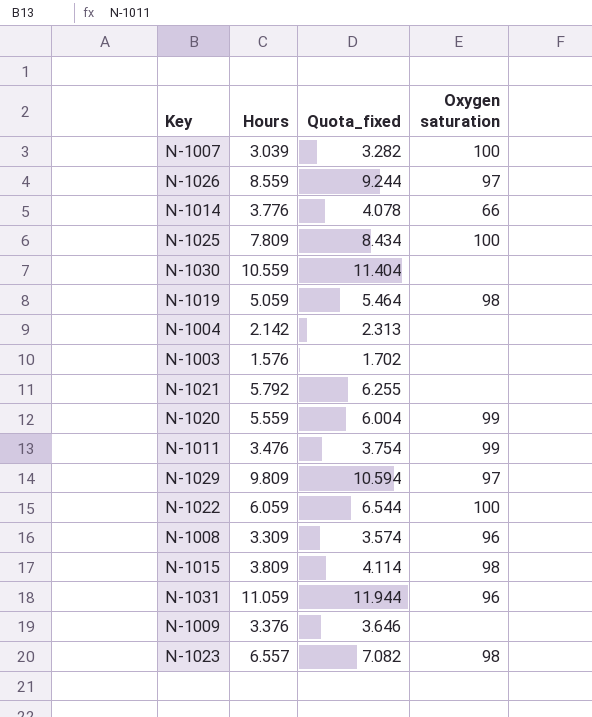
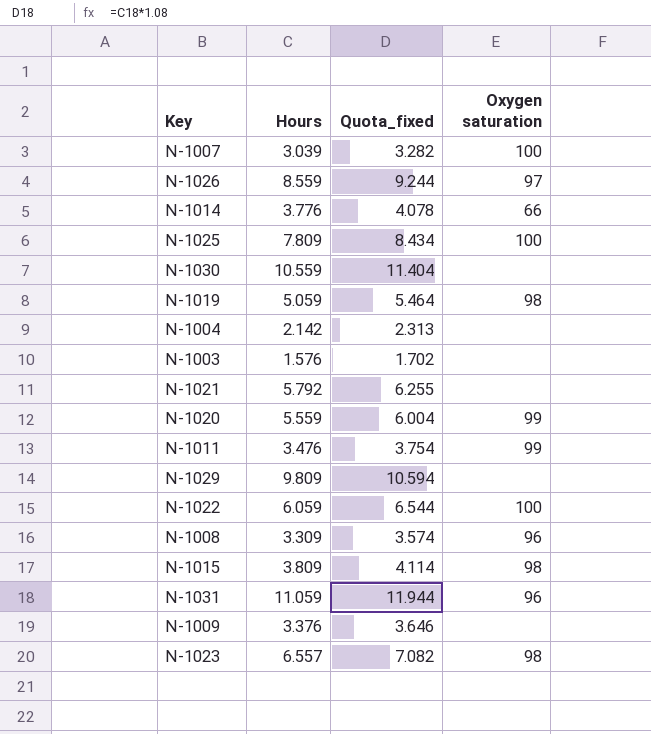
N-1029 | Oxygen saturation: 97 -> none

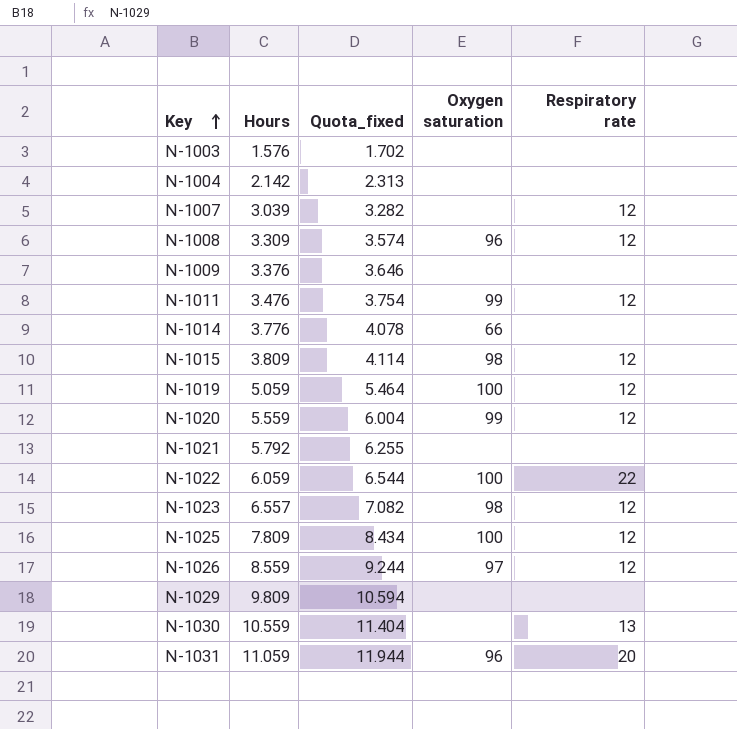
row order: none -> Key ascending
column Respiratory rate | position: none -> 5
N-1007 | Oxygen saturation: 100 -> none
N-1019 | Oxygen saturation: 98 -> 100

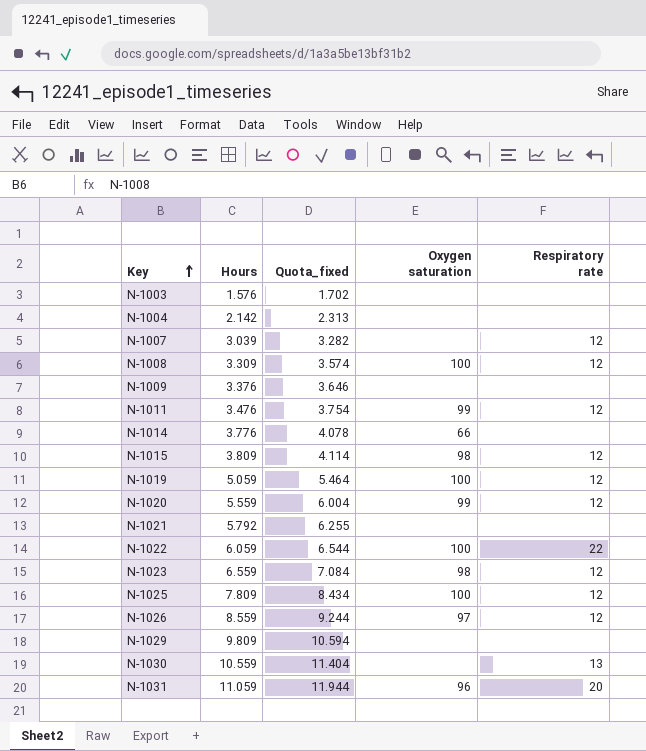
N-1008 | Oxygen saturation: 96 -> 100
N-1023 | Hours: 6.557 -> 6.559
N-1023 | Quota_fixed: 7.082 -> 7.084

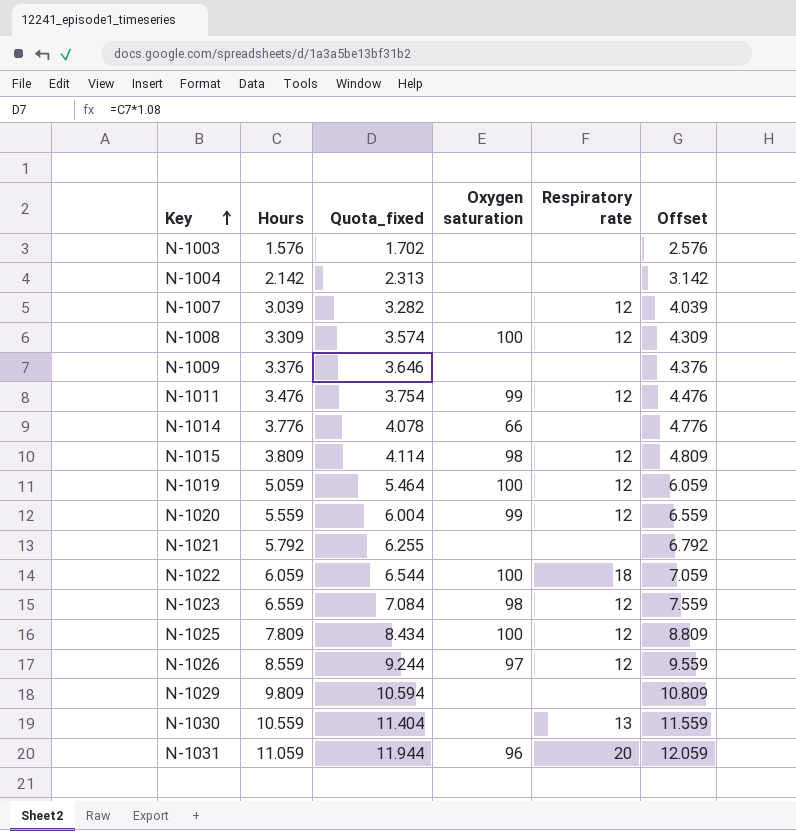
column Offset | formula: none -> [Hours] + 1
N-1022 | Respiratory rate: 22 -> 18

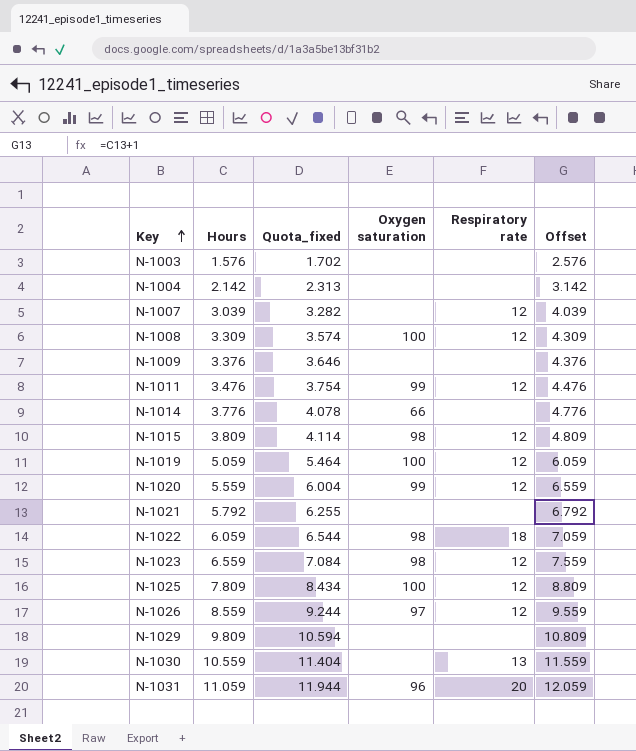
N-1022 | Oxygen saturation: 100 -> 98

